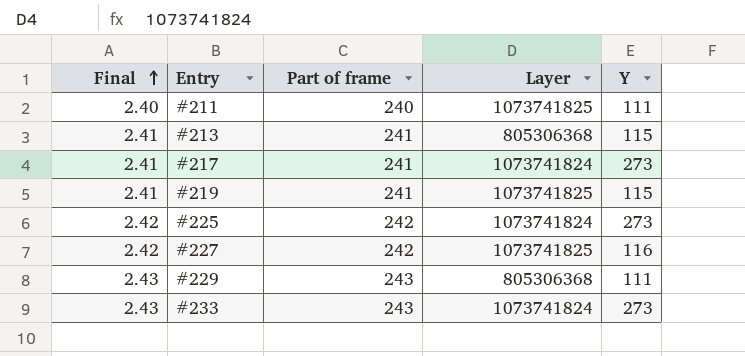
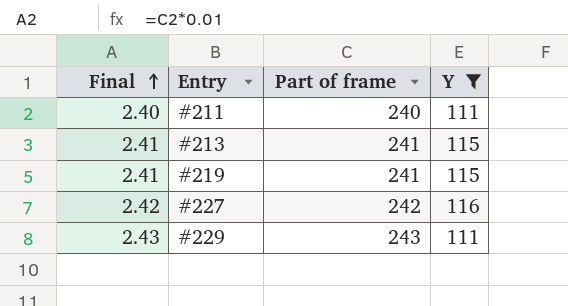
filter: none -> Y != 273
column Layer | position: 4 -> none

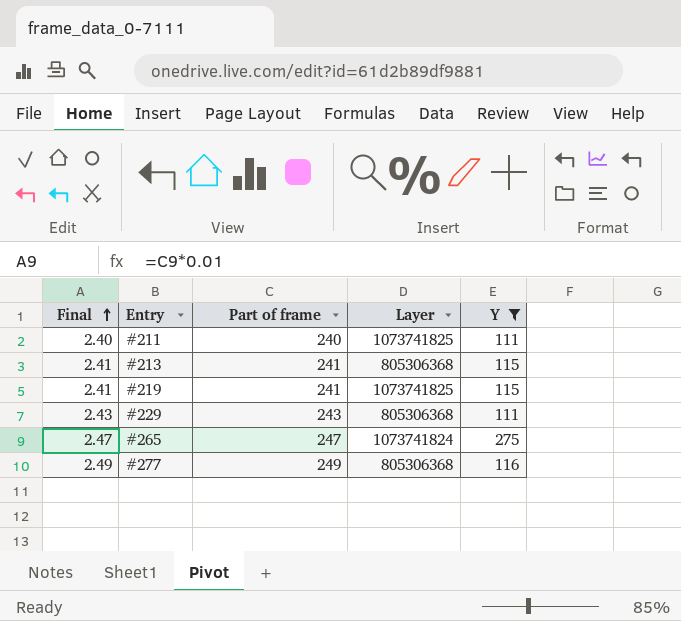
column Layer | position: none -> 4
row #227: 2.42 | 242 | 116 -> none
row #265: none -> 2.47 | 247 | 1073741824 | 275
row #277: none -> 2.49 | 249 | 805306368 | 116

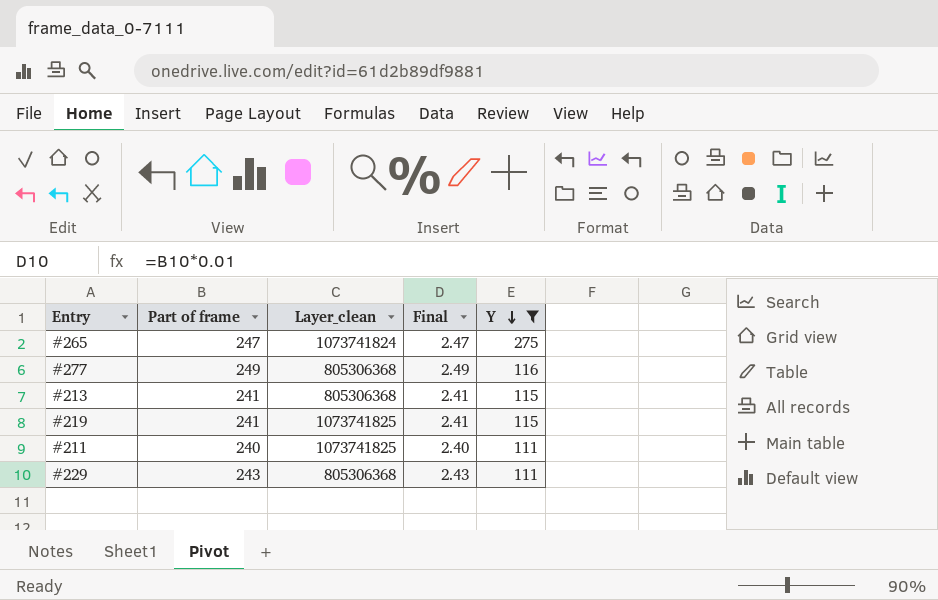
row order: Final ascending -> Y descending
column name: Layer -> Layer_clean
column Final | position: 1 -> 4

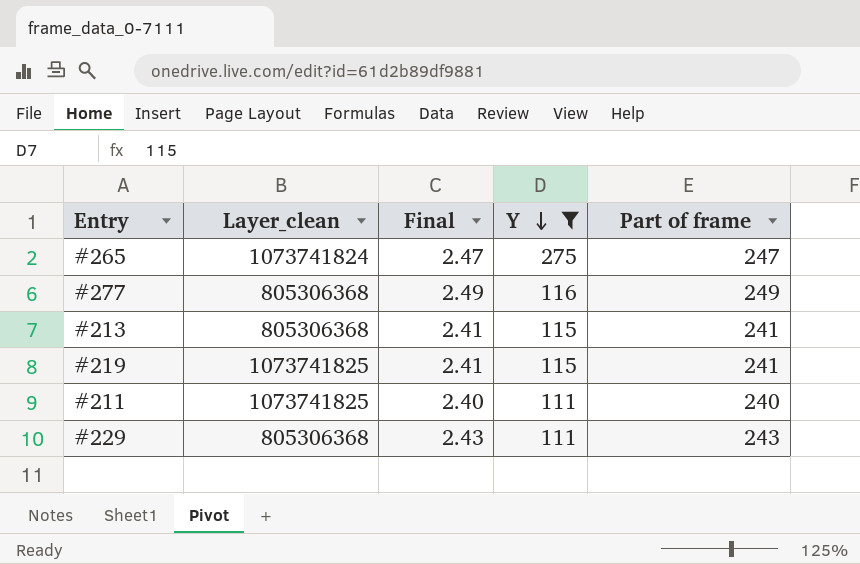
column Part of frame | position: 2 -> 5

